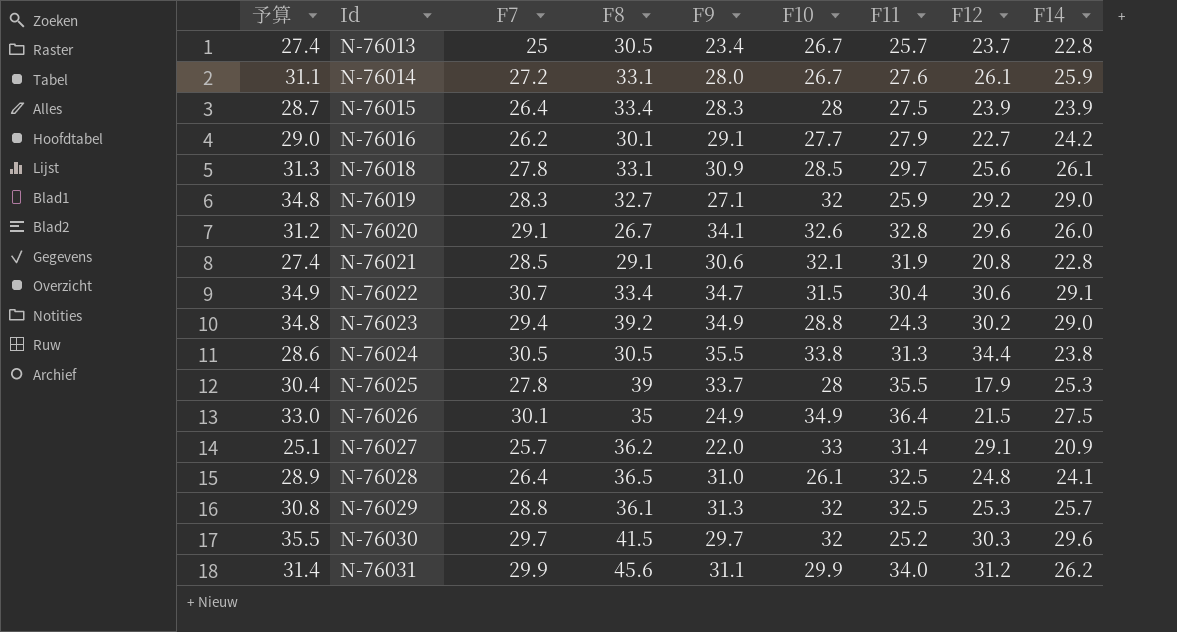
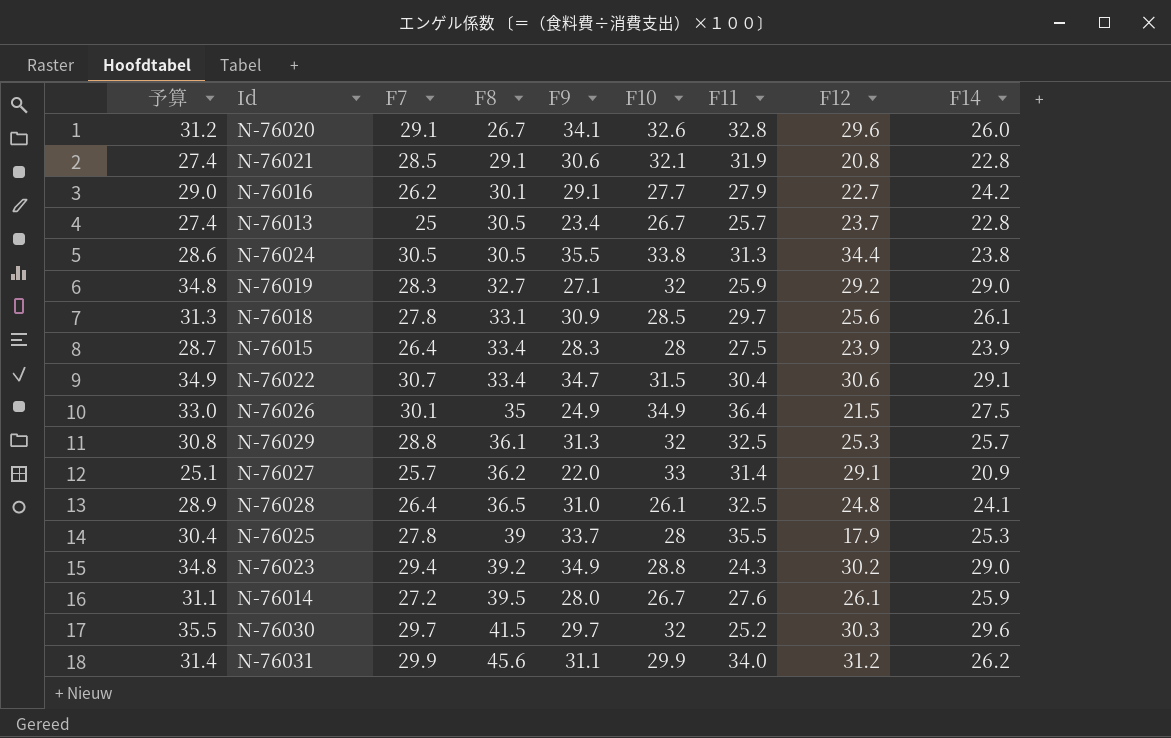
row order: Id ascending -> F8 ascending
N-76014 | F8: 33.1 -> 39.5

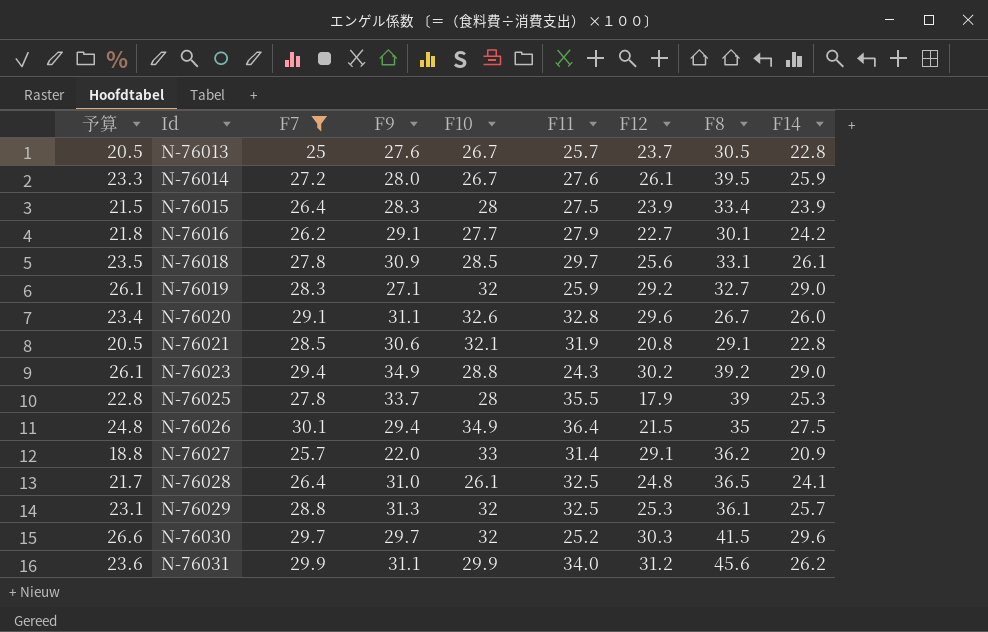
filter: none -> F7 <= 30.1
row order: F8 ascending -> Id ascending
column 予算 | formula: [F14] * 1.2 -> [F14] * 0.9
column F8 | position: 4 -> 8
N-76013 | F9: 23.4 -> 27.6
N-76020 | F9: 34.1 -> 31.1
N-76026 | F9: 24.9 -> 29.4

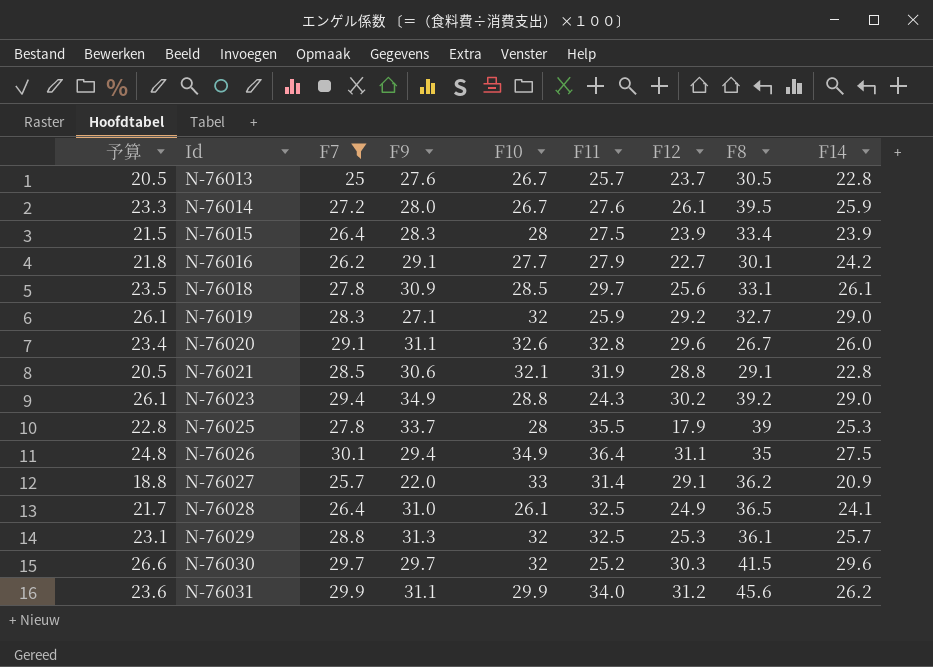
N-76021 | F12: 20.8 -> 28.8
N-76026 | F12: 21.5 -> 31.1
N-76028 | F12: 24.8 -> 24.9

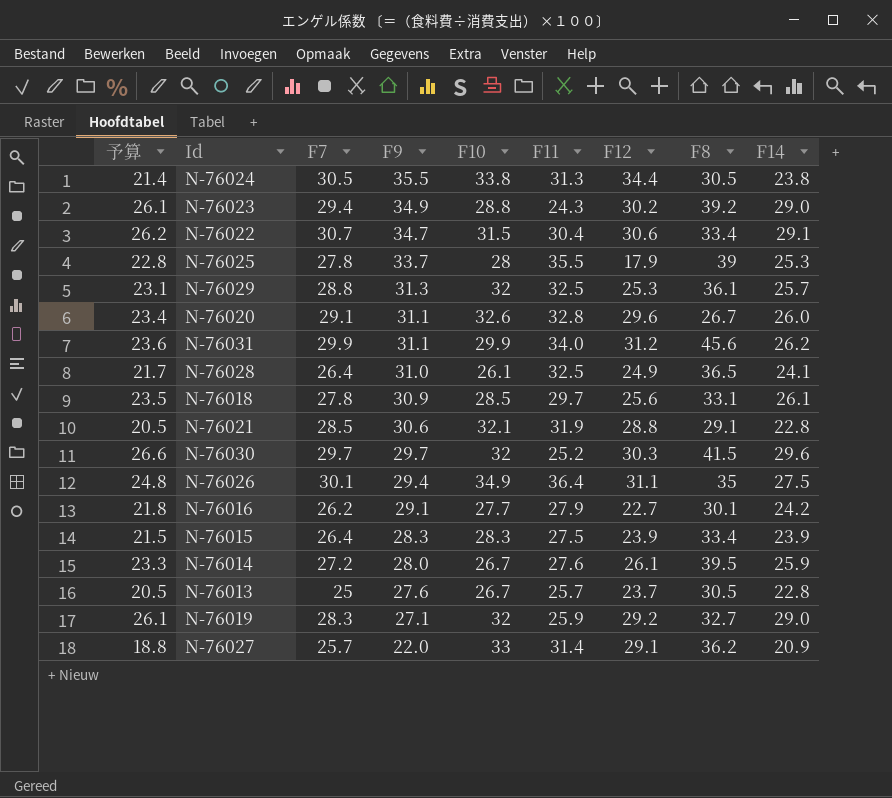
filter: F7 <= 30.1 -> none
row order: Id ascending -> F9 descending
N-76015 | F10: 28 -> 28.3

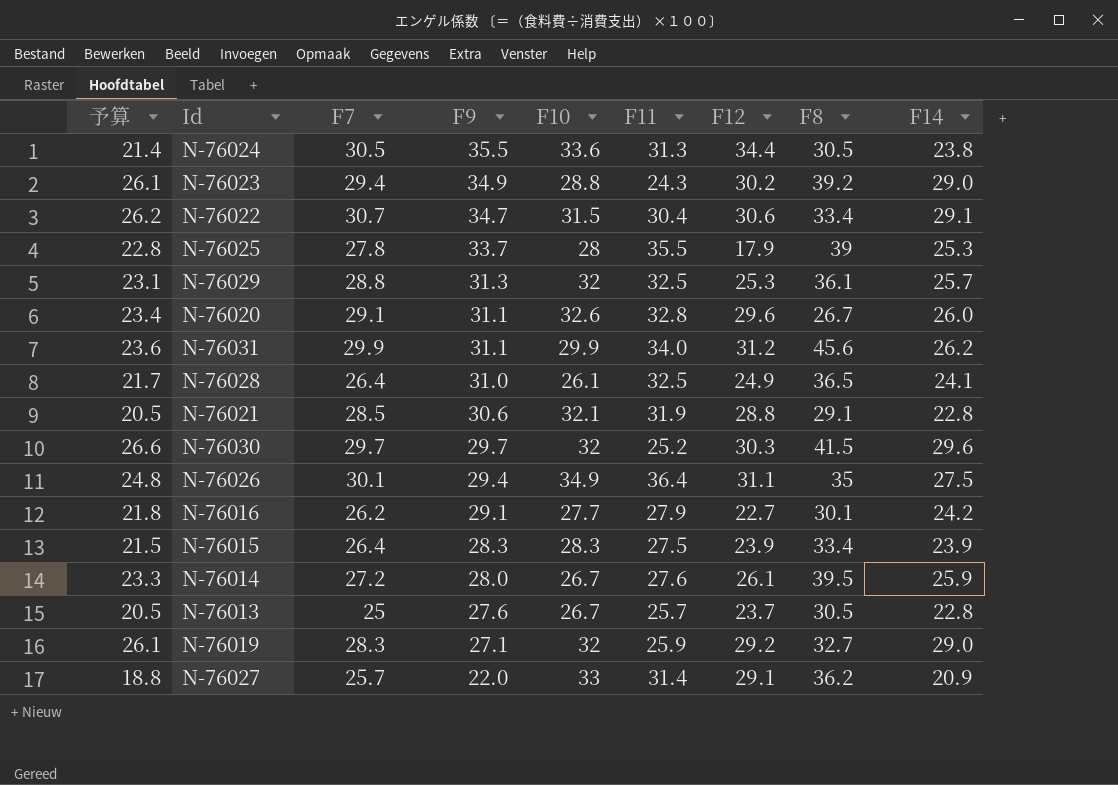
row N-76018: 23.5 | 27.8 | 30.9 | 28.5 | 29.7 | 25.6 | 33.1 | 26.1 -> none
N-76024 | F10: 33.8 -> 33.6

